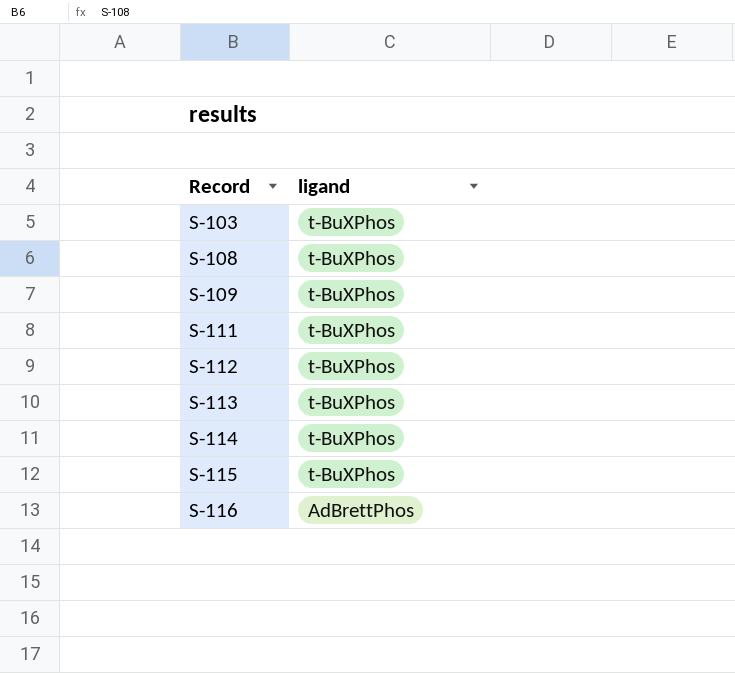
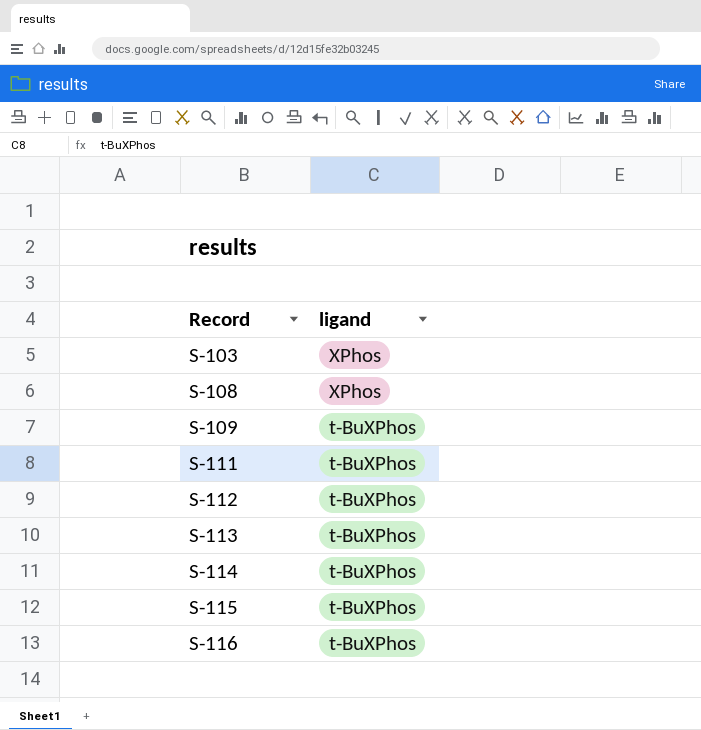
S-103 | ligand: t-BuXPhos -> XPhos
S-108 | ligand: t-BuXPhos -> XPhos
S-116 | ligand: AdBrettPhos -> t-BuXPhos

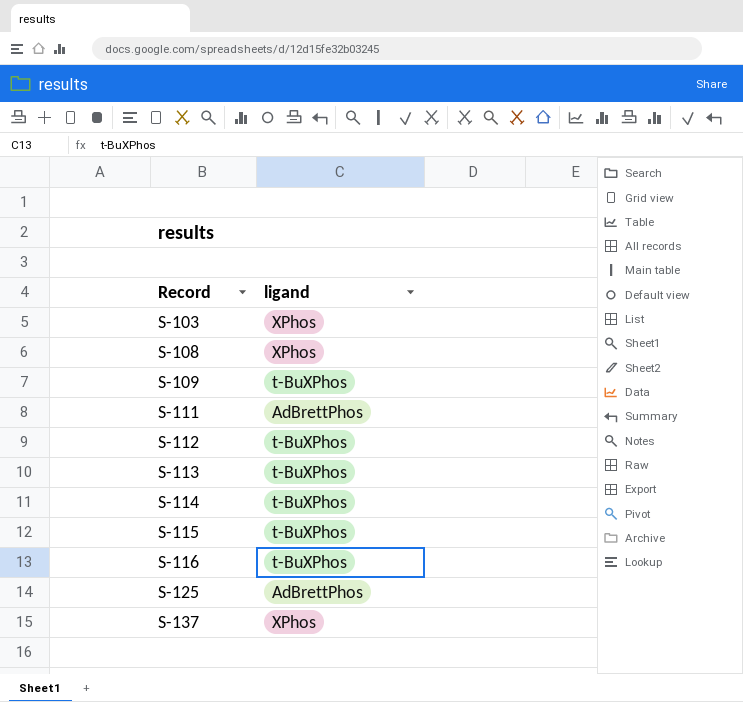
S-111 | ligand: t-BuXPhos -> AdBrettPhos
row S-125: none -> AdBrettPhos
row S-137: none -> XPhos

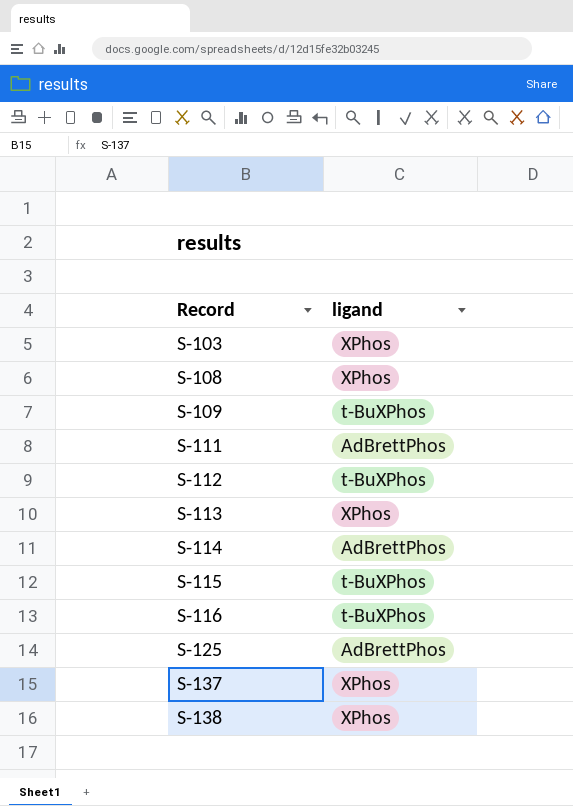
S-113 | ligand: t-BuXPhos -> XPhos
S-114 | ligand: t-BuXPhos -> AdBrettPhos
row S-138: none -> XPhos

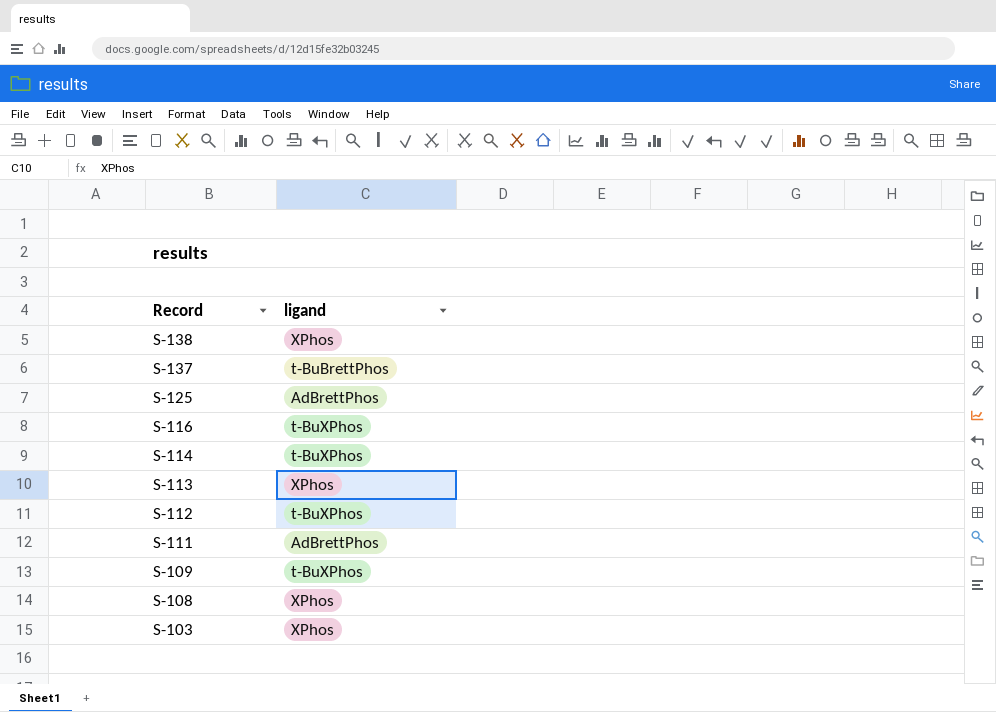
row order: Record ascending -> Record descending
row S-115: t-BuXPhos -> none
S-137 | ligand: XPhos -> t-BuBrettPhos
S-114 | ligand: AdBrettPhos -> t-BuXPhos

